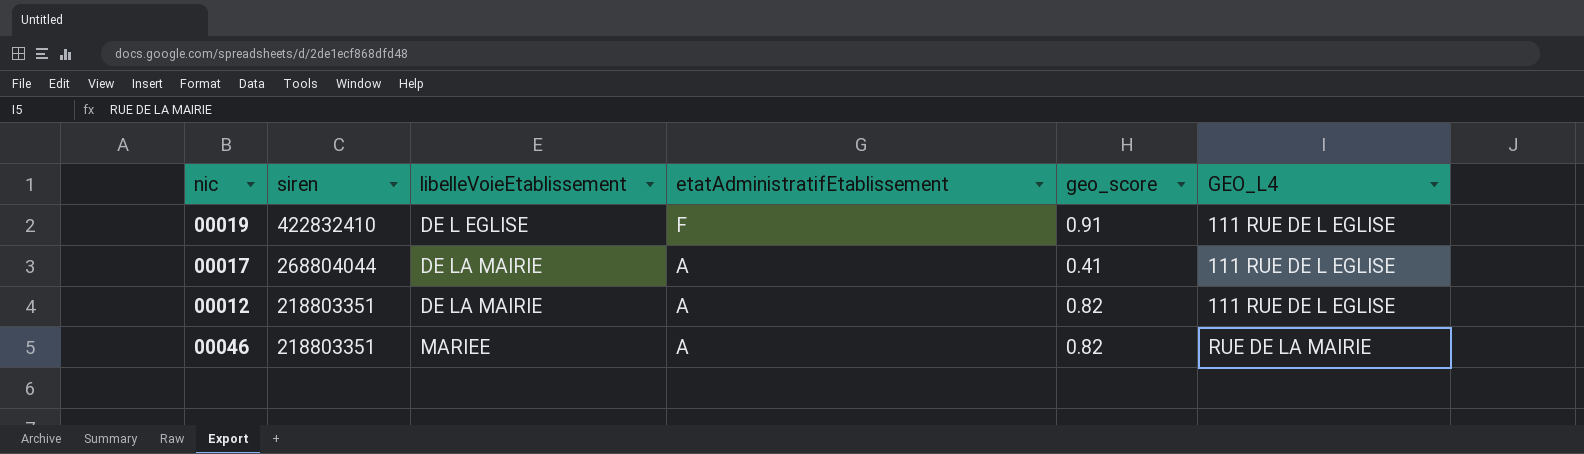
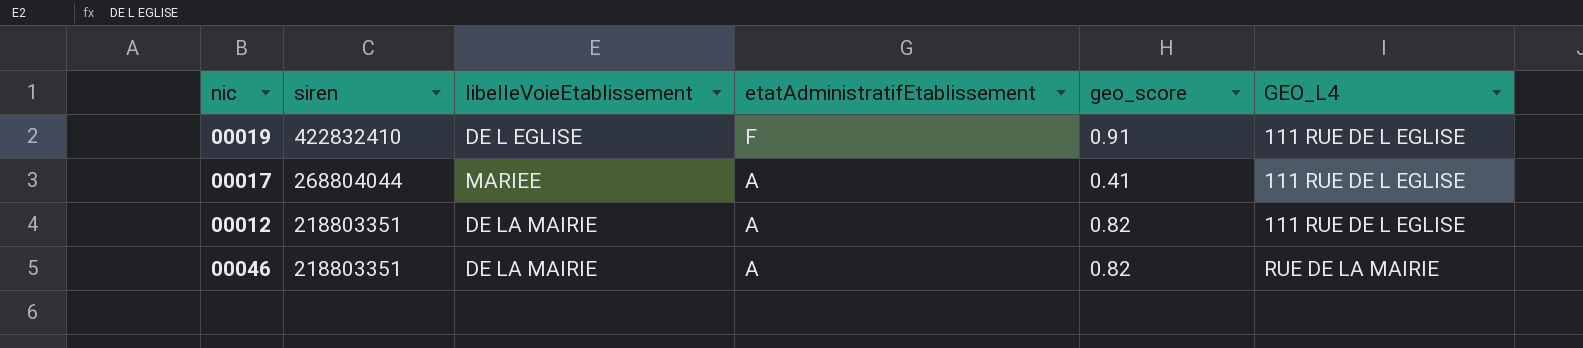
00017 | libelleVoieEtablissement: DE LA MAIRIE -> MARIEE
00046 | libelleVoieEtablissement: MARIEE -> DE LA MAIRIE

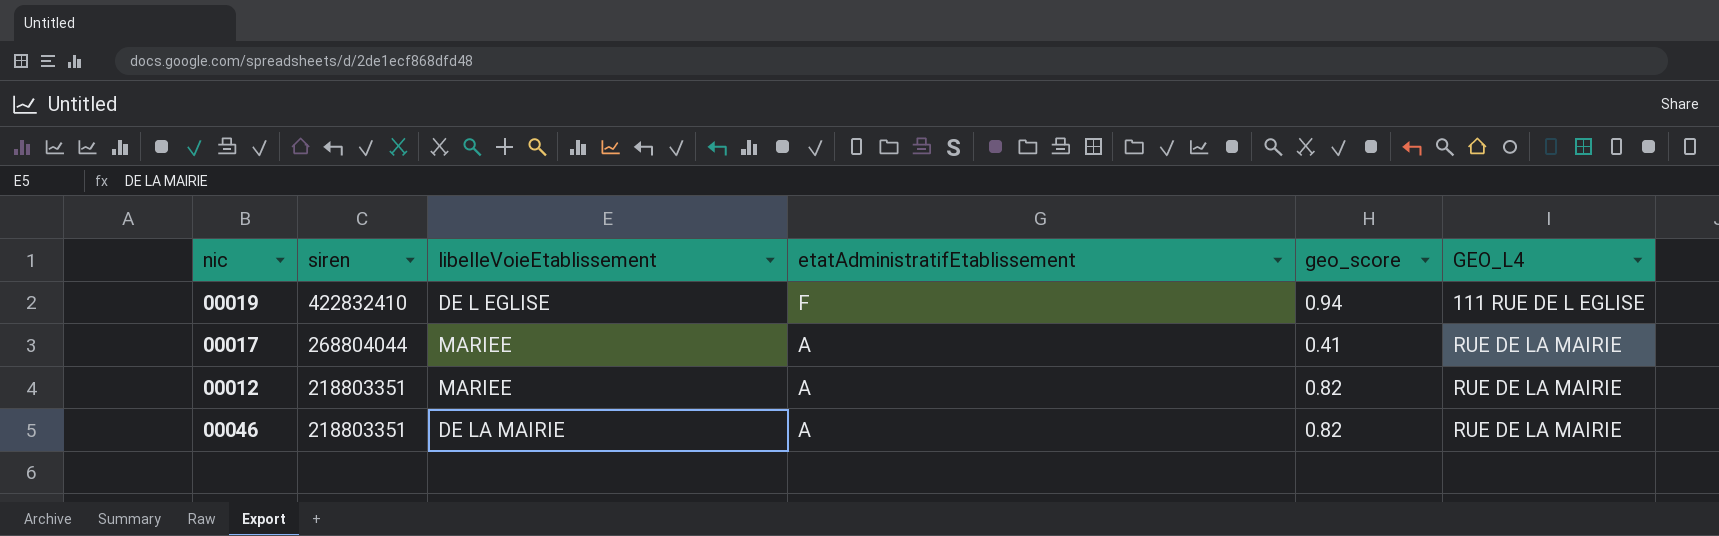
00019 | geo_score: 0.91 -> 0.94
00017 | GEO_L4: 111 RUE DE L EGLISE -> RUE DE LA MAIRIE
00012 | libelleVoieEtablissement: DE LA MAIRIE -> MARIEE
00012 | GEO_L4: 111 RUE DE L EGLISE -> RUE DE LA MAIRIE

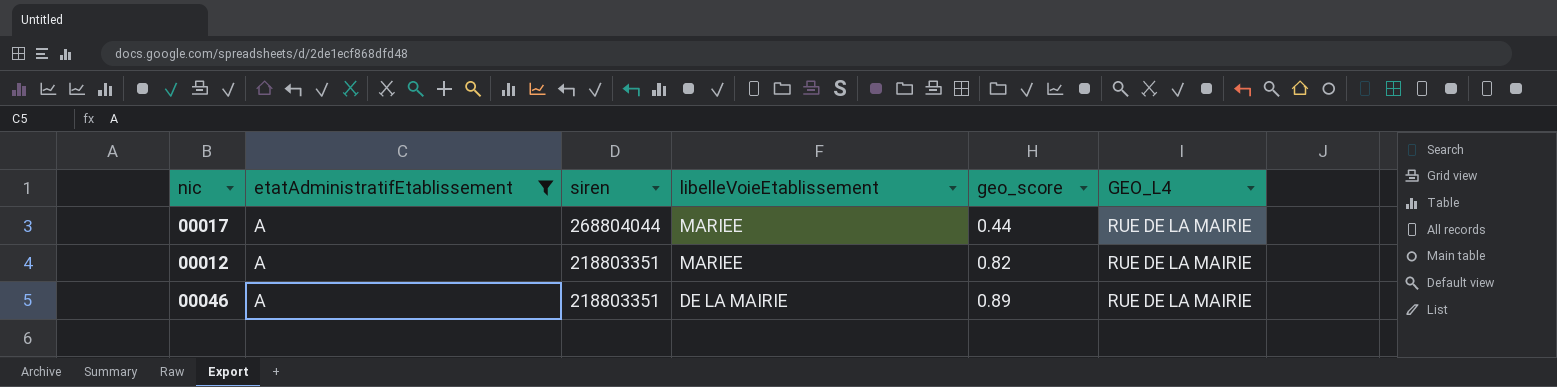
filter: none -> etatAdministratifEtablissement = A
column etatAdministratifEtablissement | position: 4 -> 2
00017 | geo_score: 0.41 -> 0.44
00046 | geo_score: 0.82 -> 0.89

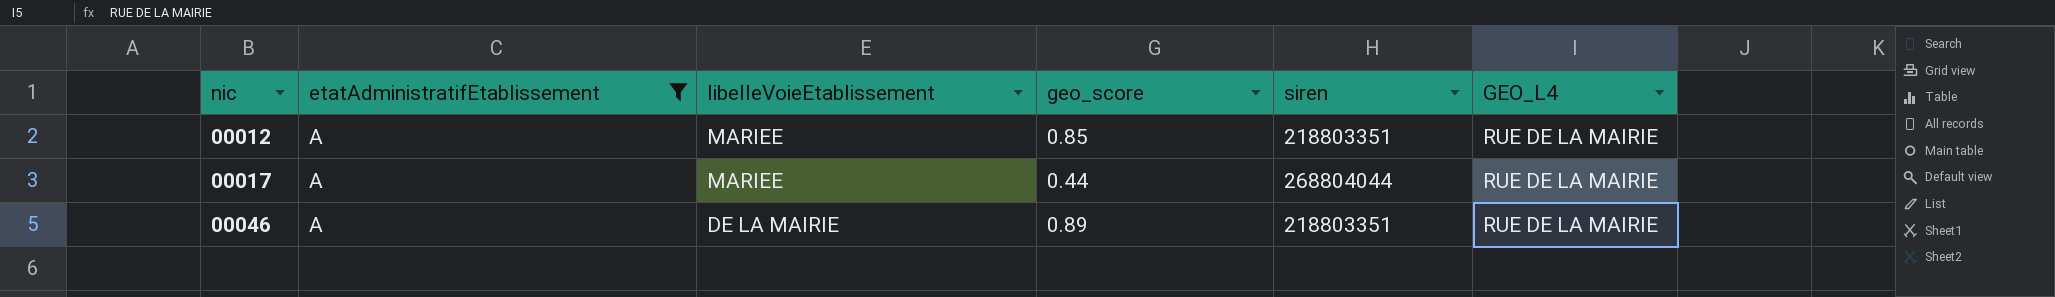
row order: siren descending -> nic ascending
column siren | position: 3 -> 5
00012 | geo_score: 0.82 -> 0.85

